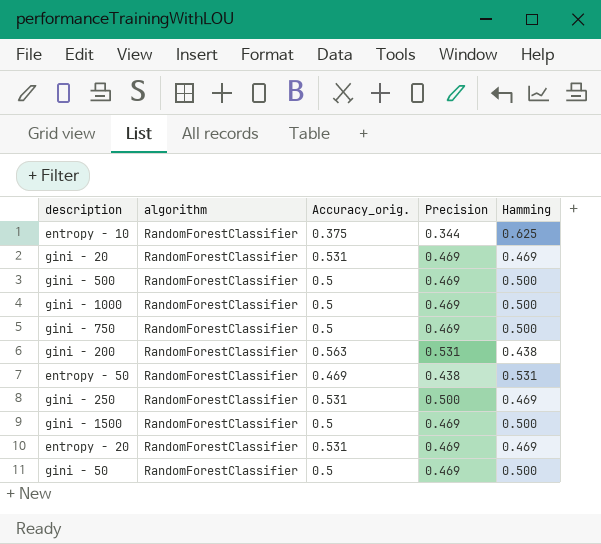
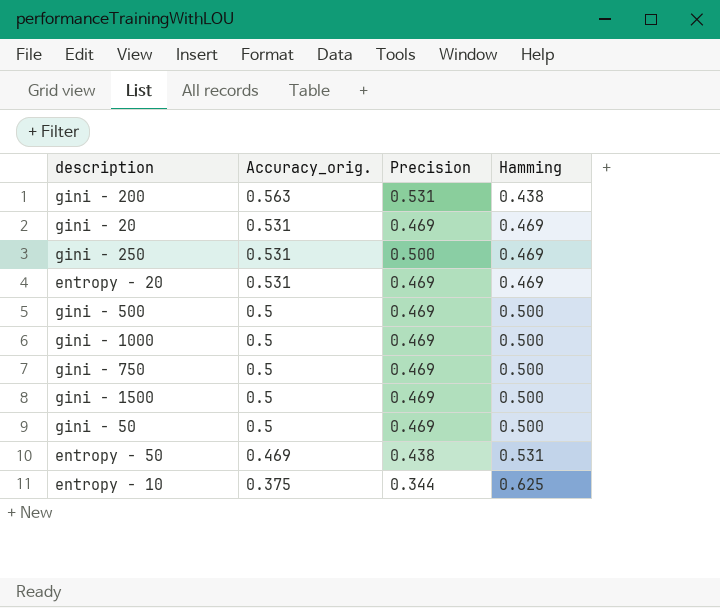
row order: none -> Accuracy_orig. descending
column algorithm | position: 2 -> none

